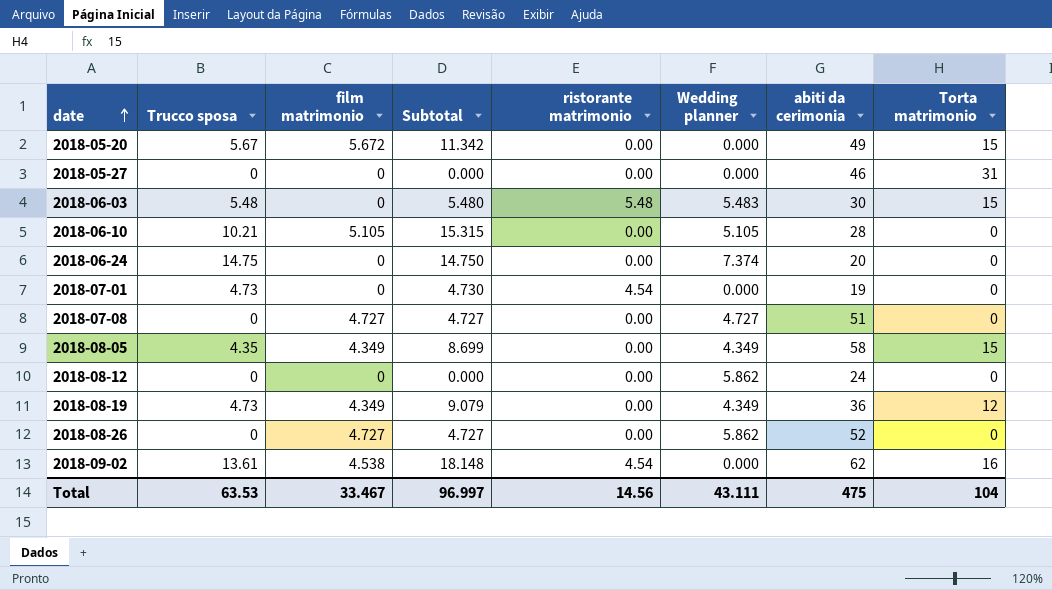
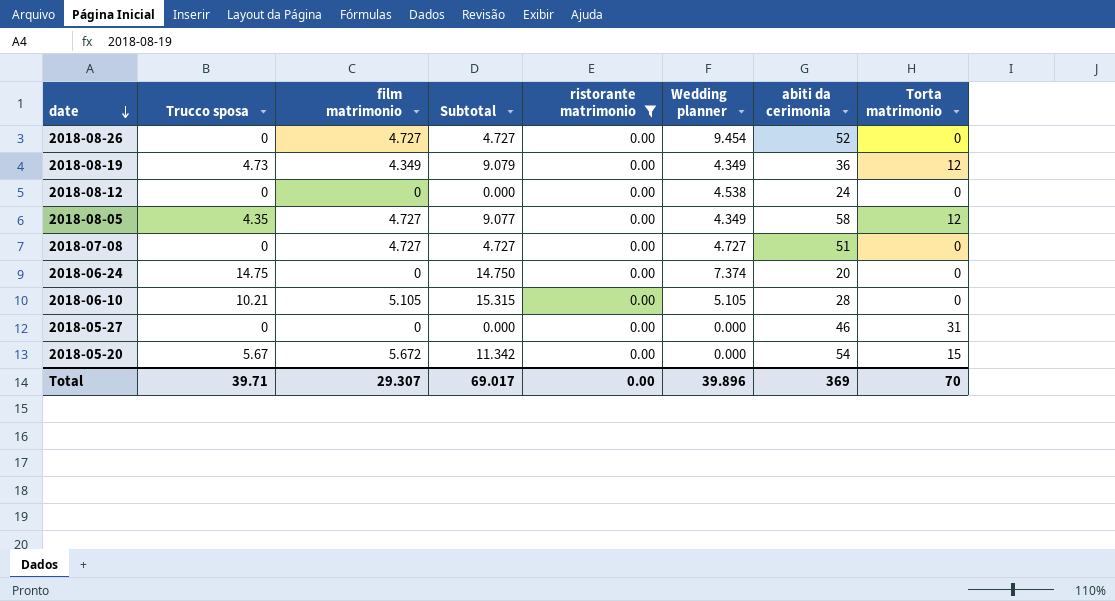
filter: none -> ristorante matrimonio = 0.00
row order: date ascending -> date descending
2018-08-26 | Wedding planner: 5.862 -> 9.454
2018-08-12 | Wedding planner: 5.862 -> 4.538
2018-08-05 | film matrimonio: 4.349 -> 4.727
2018-08-05 | Subtotal: 8.699 -> 9.077
2018-08-05 | Torta matrimonio: 15 -> 12
2018-05-20 | abiti da cerimonia: 49 -> 54
Total | Trucco sposa: 63.53 -> 39.71
Total | film matrimonio: 33.467 -> 29.307
Total | Subtotal: 96.997 -> 69.017
Total | ristorante matrimonio: 14.56 -> 0.00
Total | Wedding planner: 43.111 -> 39.896
Total | abiti da cerimonia: 475 -> 369
Total | Torta matrimonio: 104 -> 70

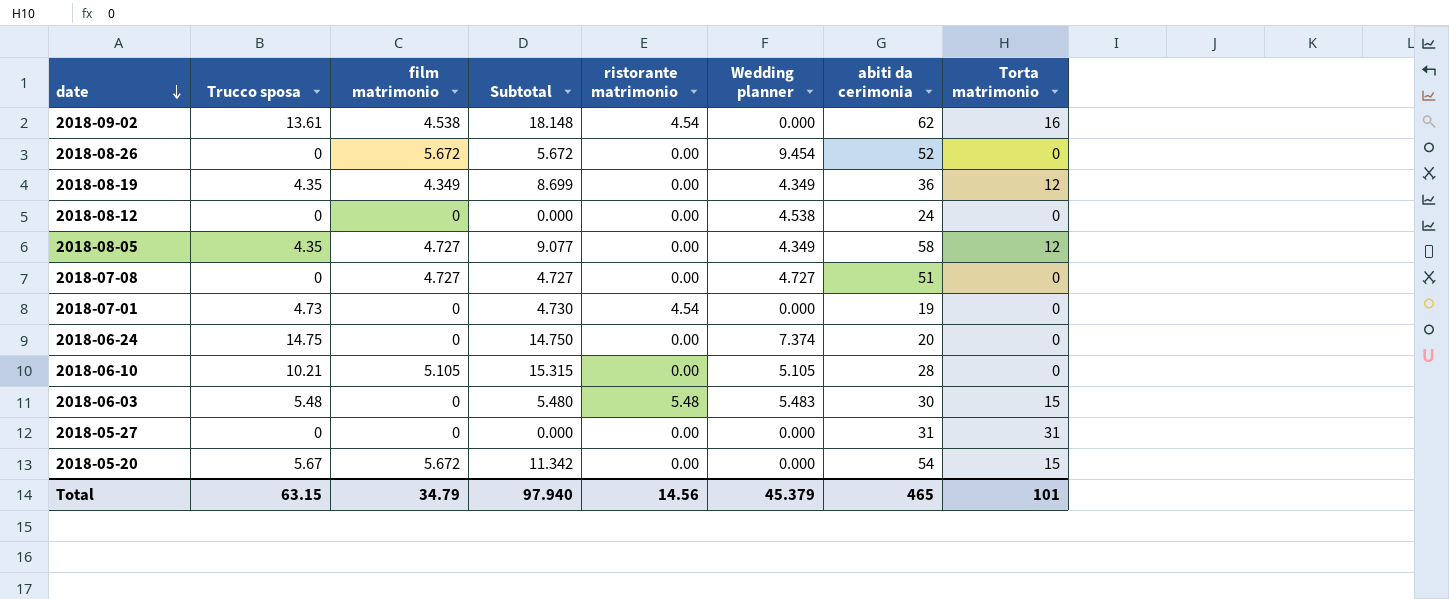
filter: ristorante matrimonio = 0.00 -> none
2018-08-26 | film matrimonio: 4.727 -> 5.672
2018-08-26 | Subtotal: 4.727 -> 5.672
2018-08-19 | Trucco sposa: 4.73 -> 4.35
2018-08-19 | Subtotal: 9.079 -> 8.699
2018-05-27 | abiti da cerimonia: 46 -> 31
Total | Trucco sposa: 39.71 -> 63.15
Total | film matrimonio: 29.307 -> 34.79
Total | Subtotal: 69.017 -> 97.940
Total | ristorante matrimonio: 0.00 -> 14.56
Total | Wedding planner: 39.896 -> 45.379
Total | abiti da cerimonia: 369 -> 465
Total | Torta matrimonio: 70 -> 101

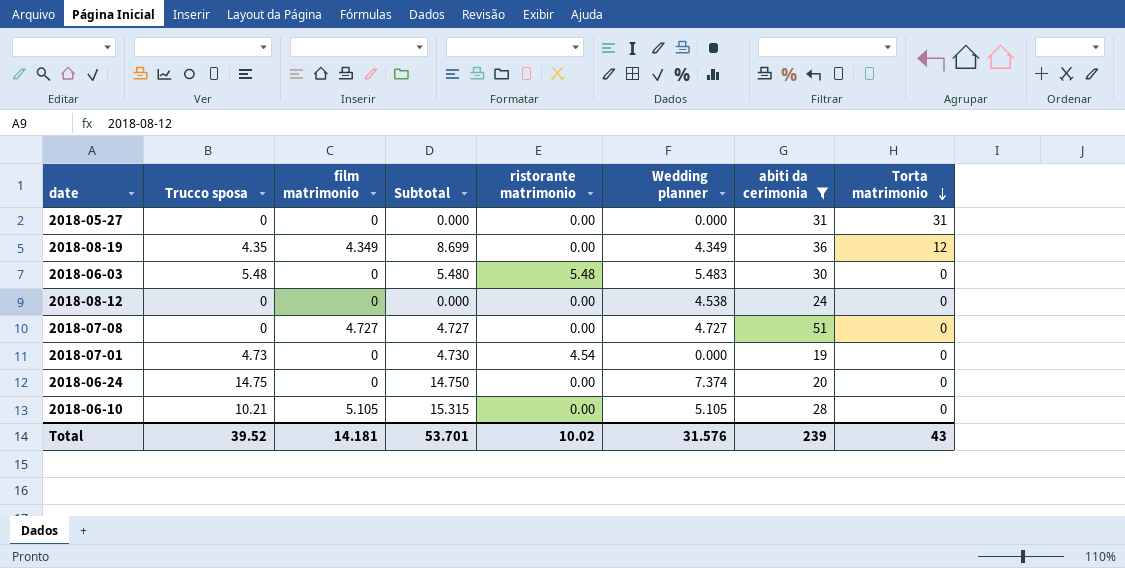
filter: none -> abiti da cerimonia <= 51
row order: date descending -> Torta matrimonio descending
2018-06-03 | Torta matrimonio: 15 -> 0
Total | Trucco sposa: 63.15 -> 39.52
Total | film matrimonio: 34.79 -> 14.181
Total | Subtotal: 97.940 -> 53.701
Total | ristorante matrimonio: 14.56 -> 10.02
Total | Wedding planner: 45.379 -> 31.576
Total | abiti da cerimonia: 465 -> 239
Total | Torta matrimonio: 101 -> 43

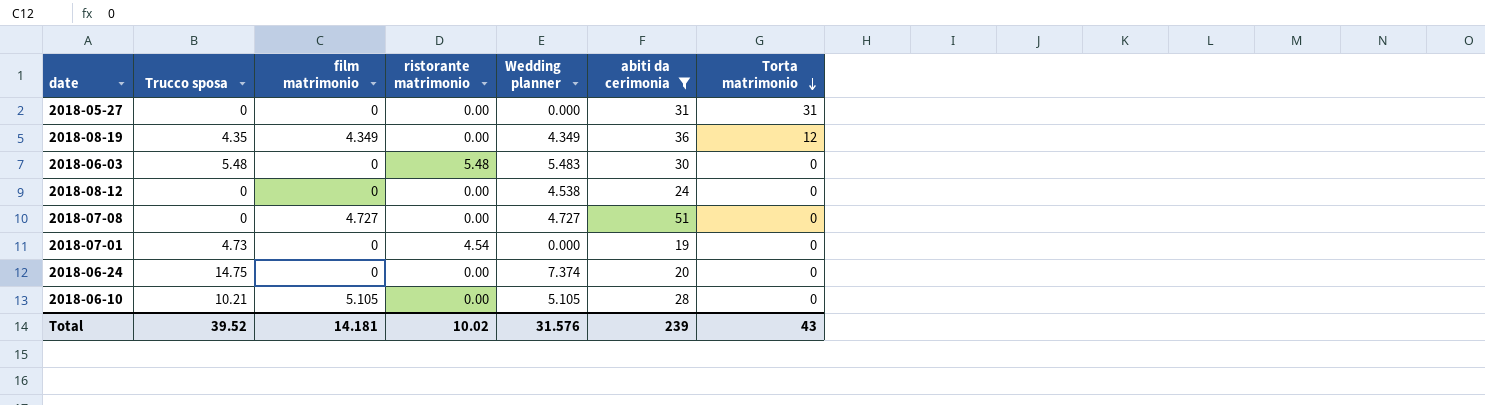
column Subtotal | formula: [Trucco sposa] + [film matrimonio] -> none

